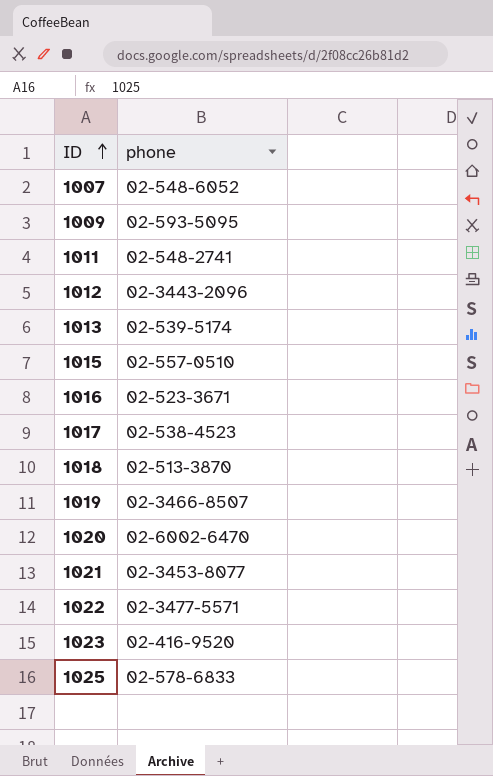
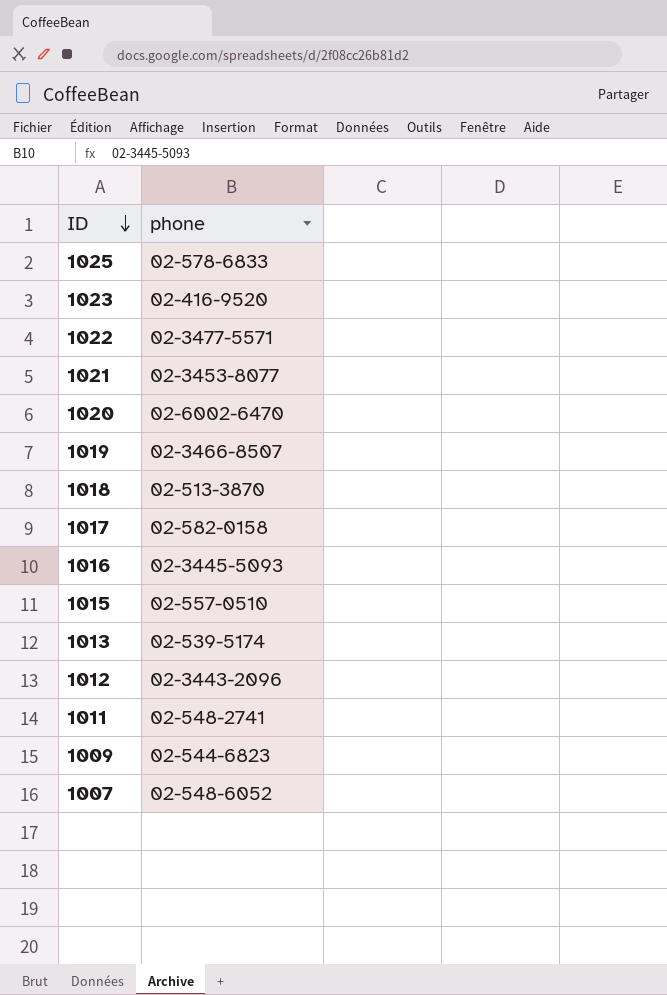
row order: ID ascending -> ID descending
1017 | phone: 02-538-4523 -> 02-582-0158
1016 | phone: 02-523-3671 -> 02-3445-5093
1009 | phone: 02-593-5095 -> 02-544-6823

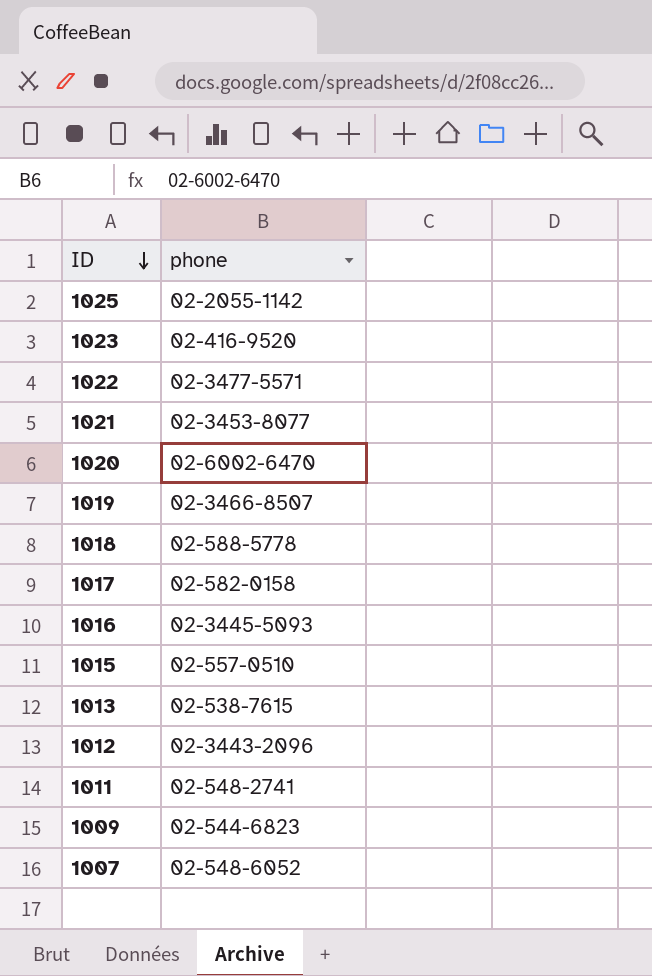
1025 | phone: 02-578-6833 -> 02-2055-1142
1018 | phone: 02-513-3870 -> 02-588-5778
1013 | phone: 02-539-5174 -> 02-538-7615

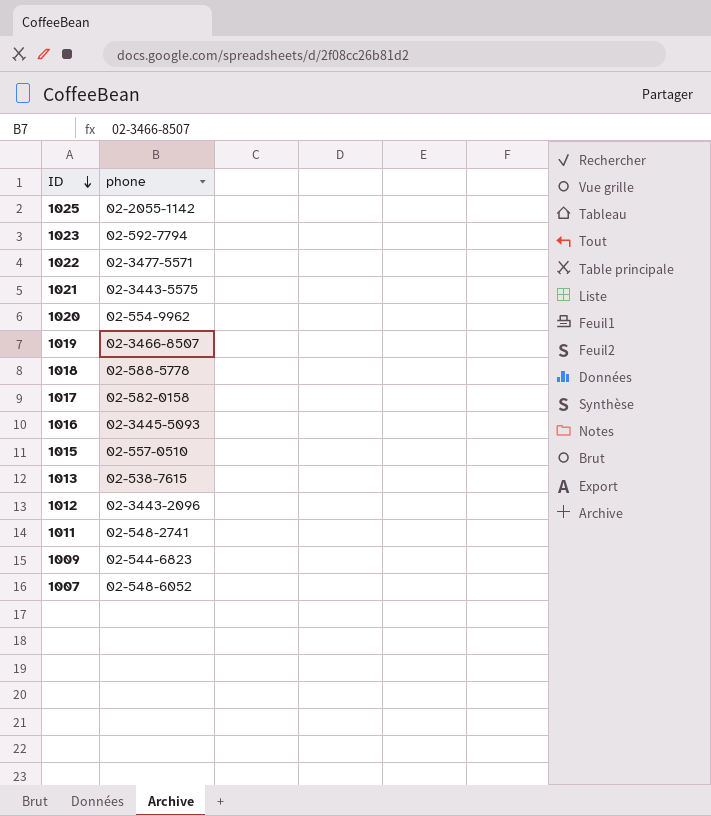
1023 | phone: 02-416-9520 -> 02-592-7794
1021 | phone: 02-3453-8077 -> 02-3443-5575
1020 | phone: 02-6002-6470 -> 02-554-9962

